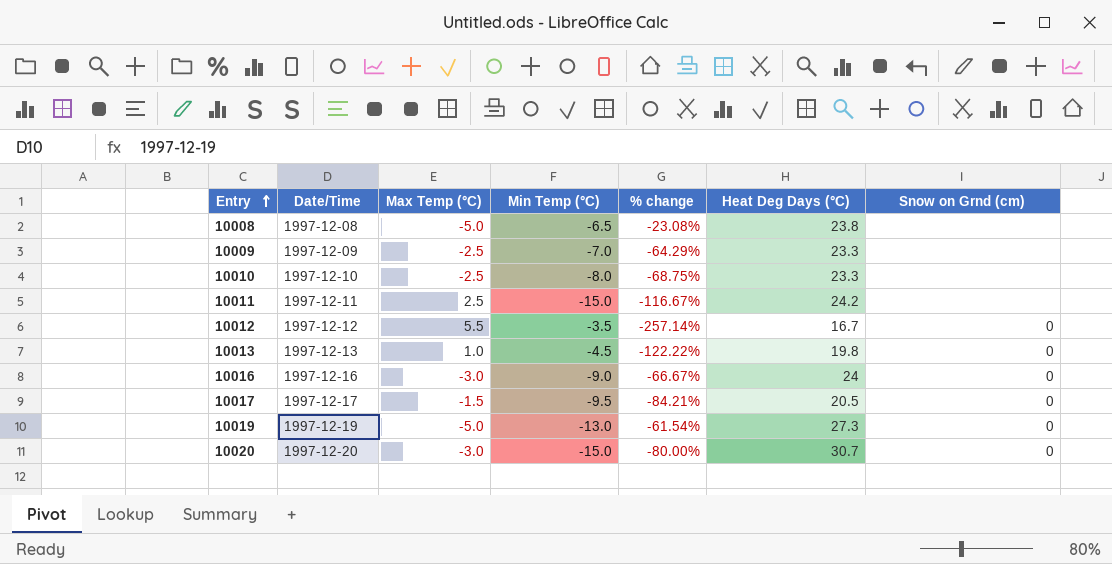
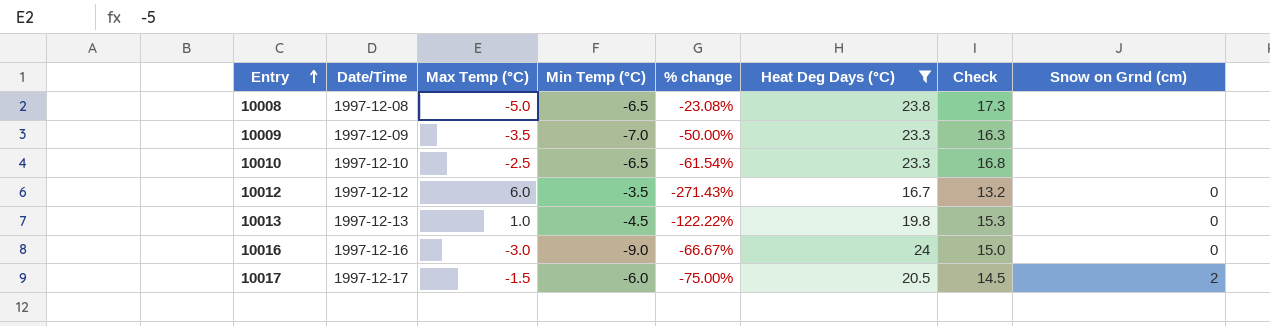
filter: none -> Heat Deg Days (°C) <= 24
column Check | formula: none -> [Min Temp (°C)] + [Heat Deg Days (°C)]
10009 | Max Temp (°C): -2.5 -> -3.5
10009 | % change: -64.29% -> -50.00%
10010 | Min Temp (°C): -8.0 -> -6.5
10010 | % change: -68.75% -> -61.54%
10012 | Max Temp (°C): 5.5 -> 6.0
10012 | % change: -257.14% -> -271.43%
10017 | Min Temp (°C): -9.5 -> -6.0
10017 | % change: -84.21% -> -75.00%
10017 | Snow on Grnd (cm): 0 -> 2

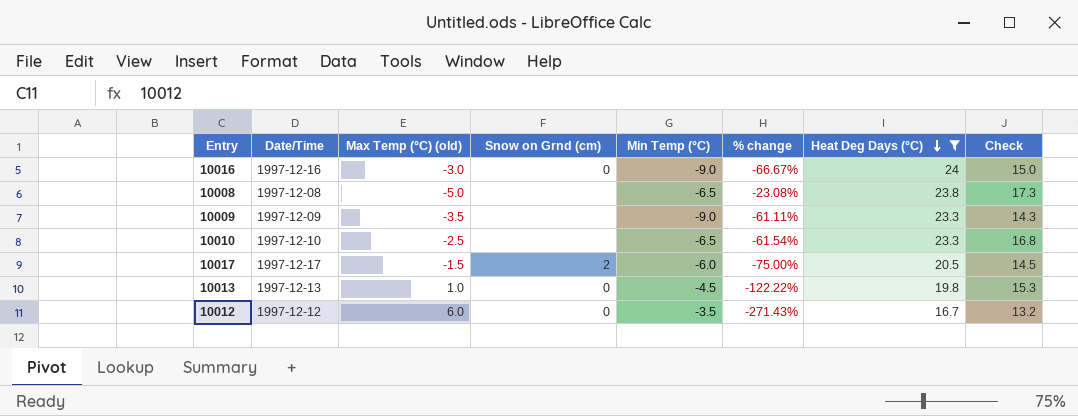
row order: Entry ascending -> Heat Deg Days (°C) descending
column name: Max Temp (°C) -> Max Temp (°C) (old)
column Snow on Grnd (cm) | position: 8 -> 4
10009 | Min Temp (°C): -7.0 -> -9.0
10009 | % change: -50.00% -> -61.11%
10009 | Check: 16.3 -> 14.3

